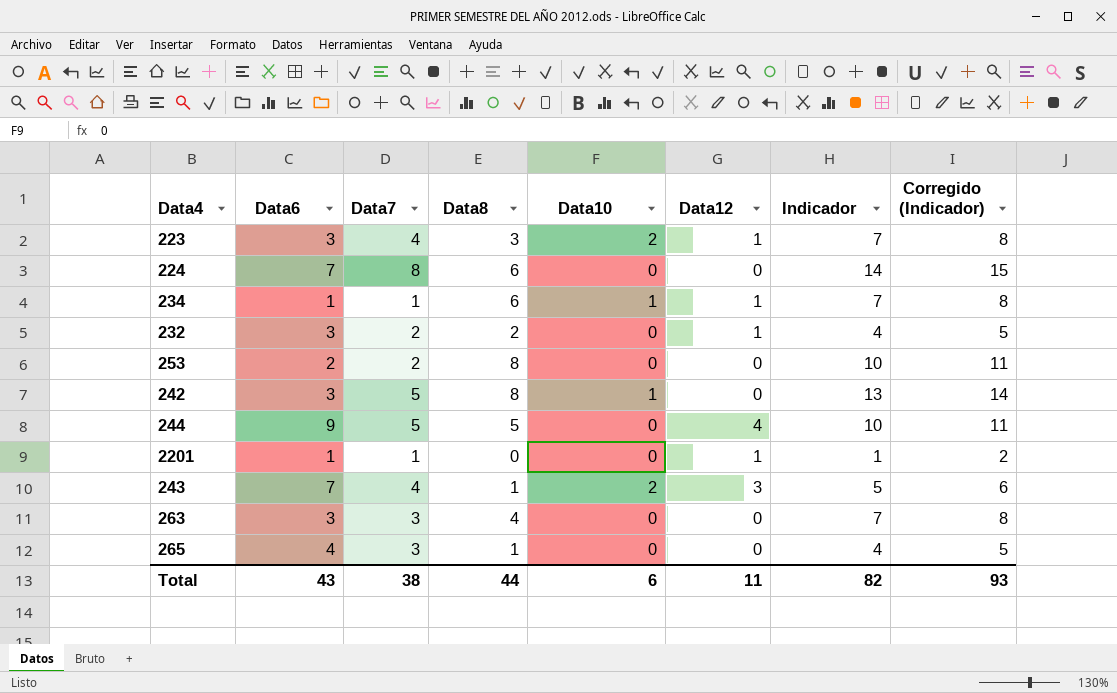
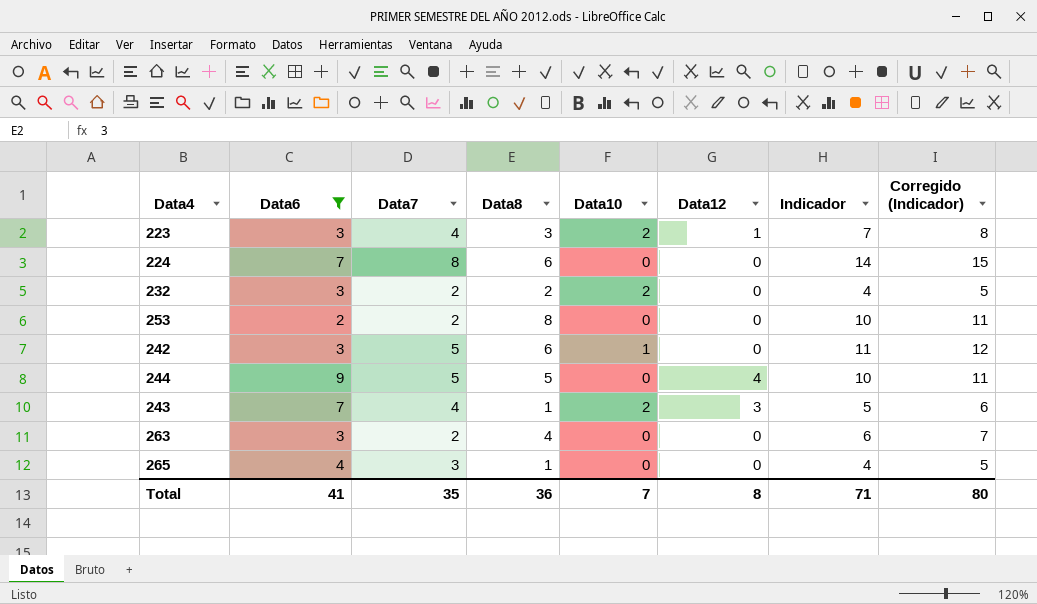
filter: none -> Data6 != 1
232 | Data10: 0 -> 2
232 | Data12: 1 -> 0
242 | Data8: 8 -> 6
242 | Indicador: 13 -> 11
242 | Corregido (Indicador): 14 -> 12
263 | Data7: 3 -> 2
263 | Indicador: 7 -> 6
263 | Corregido (Indicador): 8 -> 7
Total | Data6: 43 -> 41
Total | Data7: 38 -> 35
Total | Data8: 44 -> 36
Total | Data10: 6 -> 7
Total | Data12: 11 -> 8
Total | Indicador: 82 -> 71
Total | Corregido (Indicador): 93 -> 80

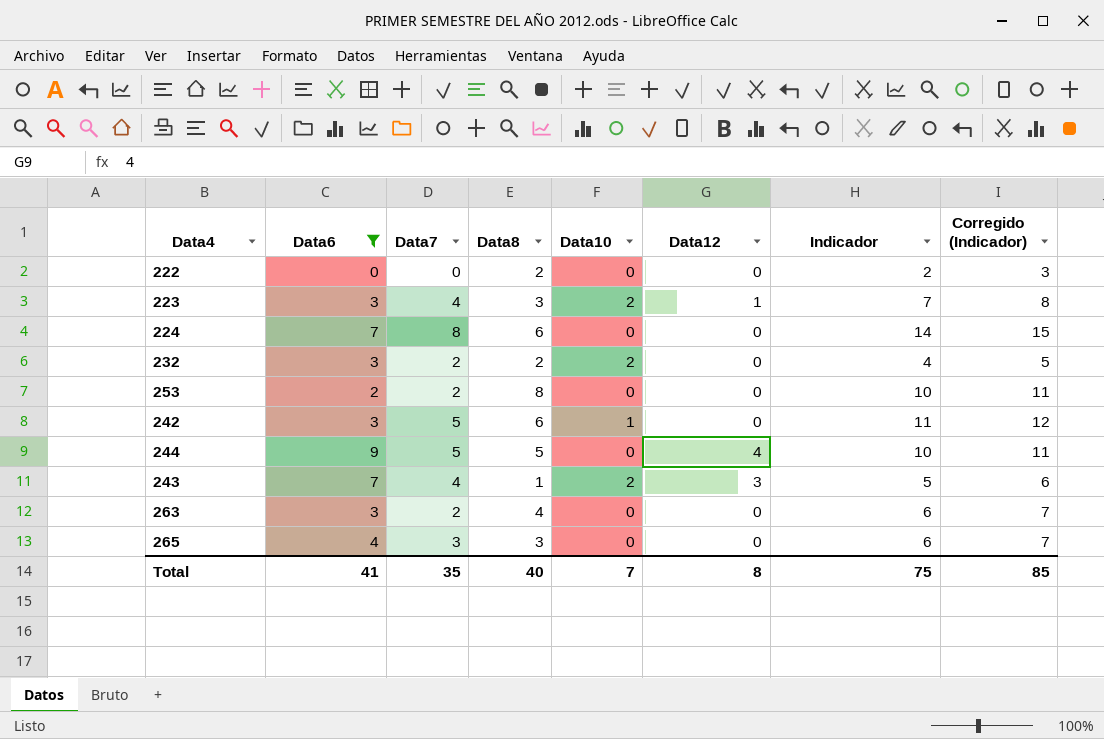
row 222: none -> 0 | 0 | 2 | 0 | 0 | 2 | 3
265 | Data8: 1 -> 3
265 | Indicador: 4 -> 6
265 | Corregido (Indicador): 5 -> 7
Total | Data8: 36 -> 40
Total | Indicador: 71 -> 75
Total | Corregido (Indicador): 80 -> 85

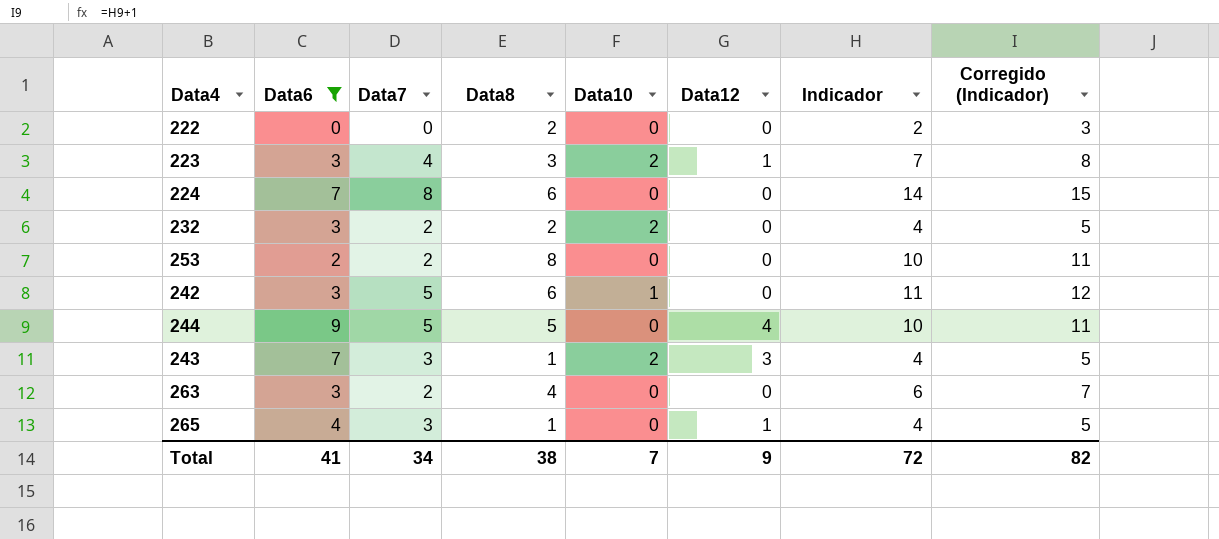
243 | Data7: 4 -> 3
243 | Indicador: 5 -> 4
243 | Corregido (Indicador): 6 -> 5
265 | Data8: 3 -> 1
265 | Data12: 0 -> 1
265 | Indicador: 6 -> 4
265 | Corregido (Indicador): 7 -> 5
Total | Data7: 35 -> 34
Total | Data8: 40 -> 38
Total | Data12: 8 -> 9
Total | Indicador: 75 -> 72
Total | Corregido (Indicador): 85 -> 82

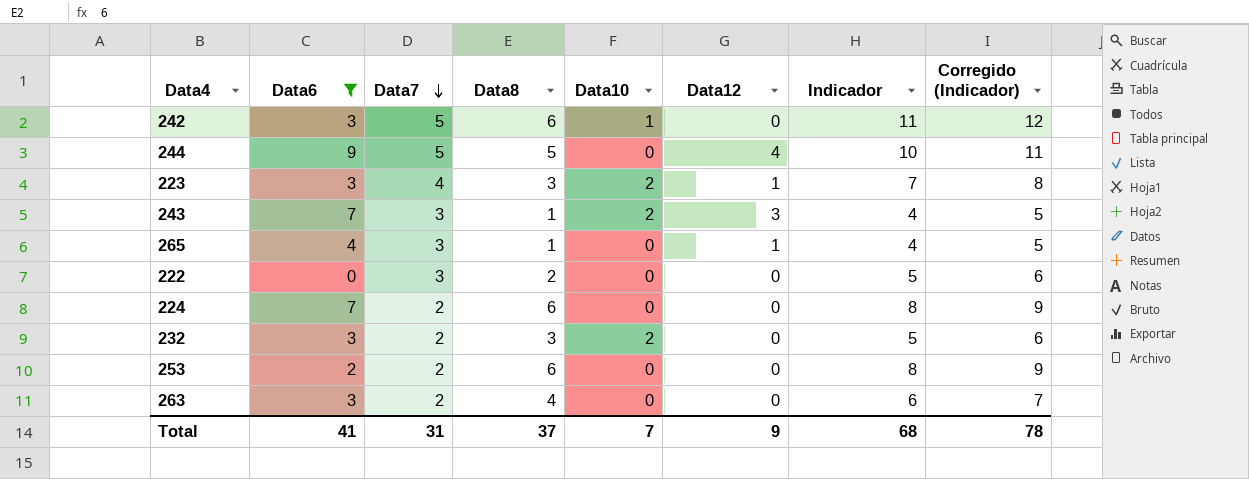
row order: none -> Data7 descending
222 | Data7: 0 -> 3
222 | Indicador: 2 -> 5
222 | Corregido (Indicador): 3 -> 6
224 | Data7: 8 -> 2
224 | Indicador: 14 -> 8
224 | Corregido (Indicador): 15 -> 9
232 | Data8: 2 -> 3
232 | Indicador: 4 -> 5
232 | Corregido (Indicador): 5 -> 6
253 | Data8: 8 -> 6
253 | Indicador: 10 -> 8
253 | Corregido (Indicador): 11 -> 9
Total | Data7: 34 -> 31
Total | Data8: 38 -> 37
Total | Indicador: 72 -> 68
Total | Corregido (Indicador): 82 -> 78

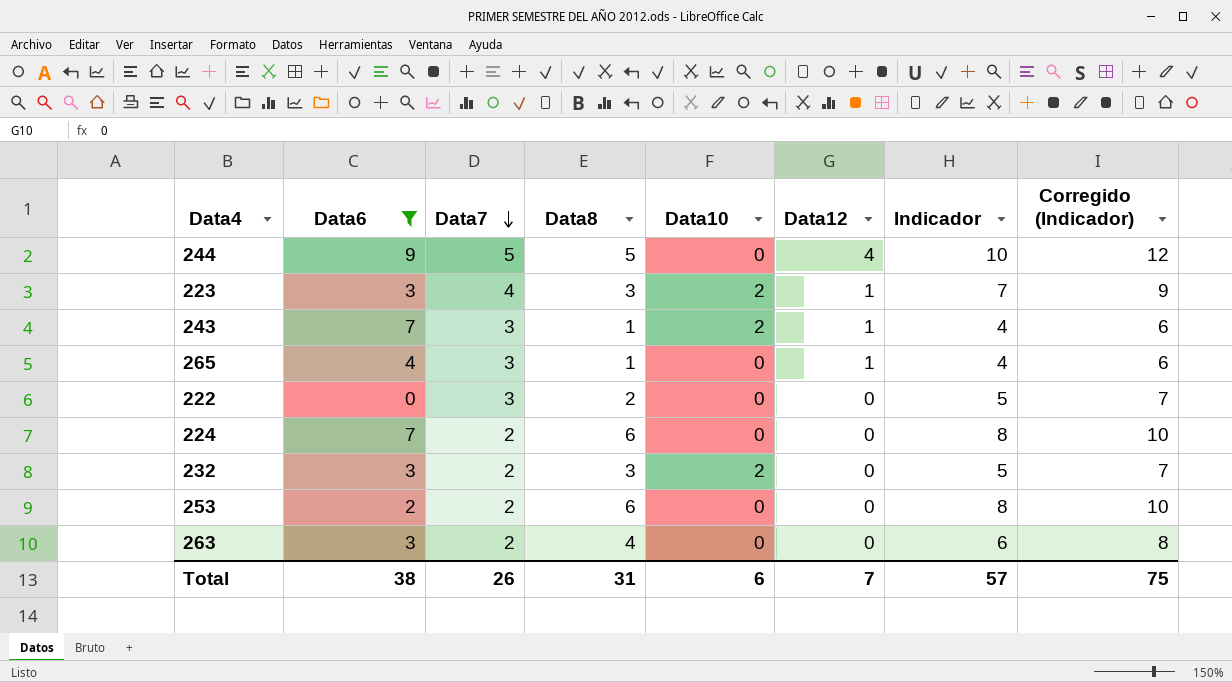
column Corregido (Indicador) | formula: [Indicador] + 1 -> [Indicador] + 2
row 242: 3 | 5 | 6 | 1 | 0 | 11 | 12 -> none
243 | Data12: 3 -> 1
Total | Data6: 41 -> 38
Total | Data7: 31 -> 26
Total | Data8: 37 -> 31
Total | Data10: 7 -> 6
Total | Data12: 9 -> 7
Total | Indicador: 68 -> 57
Total | Corregido (Indicador): 78 -> 75

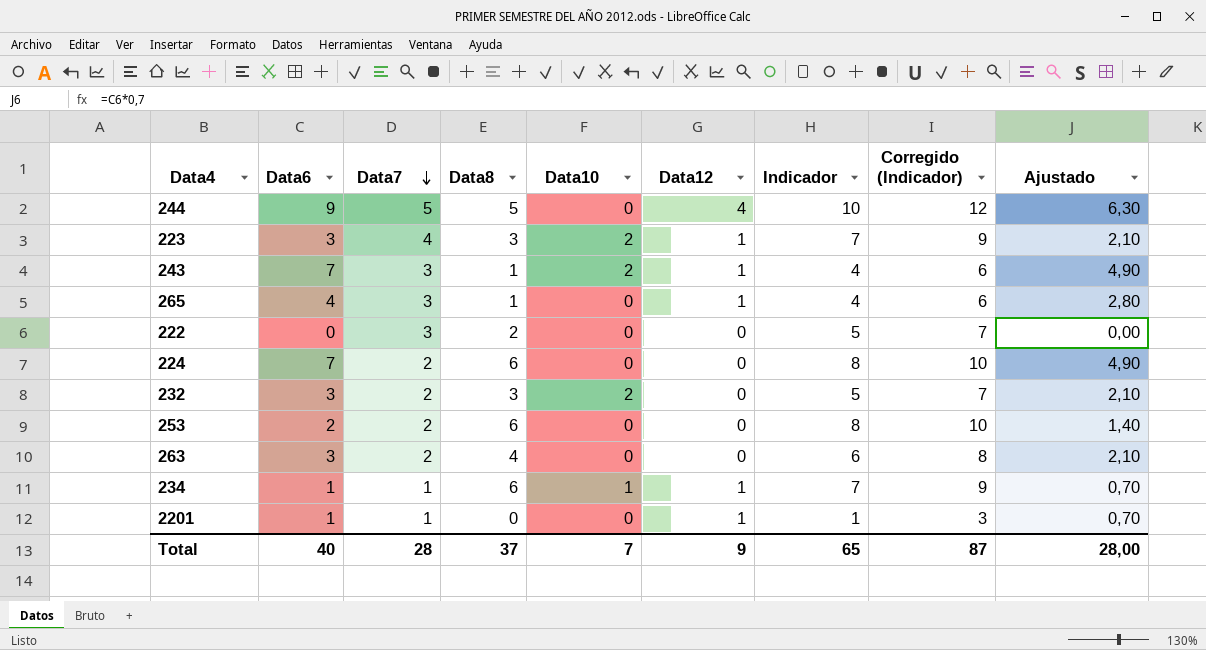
filter: Data6 != 1 -> none
column Ajustado | formula: none -> [Data6] * 0,7
Total | Data6: 38 -> 40
Total | Data7: 26 -> 28
Total | Data8: 31 -> 37
Total | Data10: 6 -> 7
Total | Data12: 7 -> 9
Total | Indicador: 57 -> 65
Total | Corregido (Indicador): 75 -> 87

